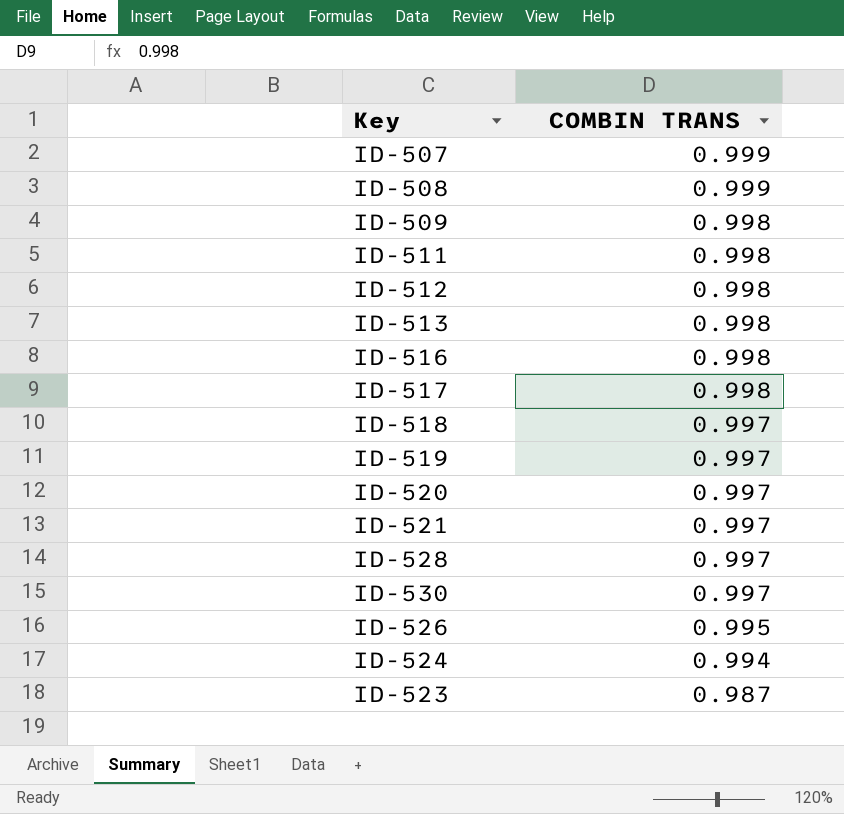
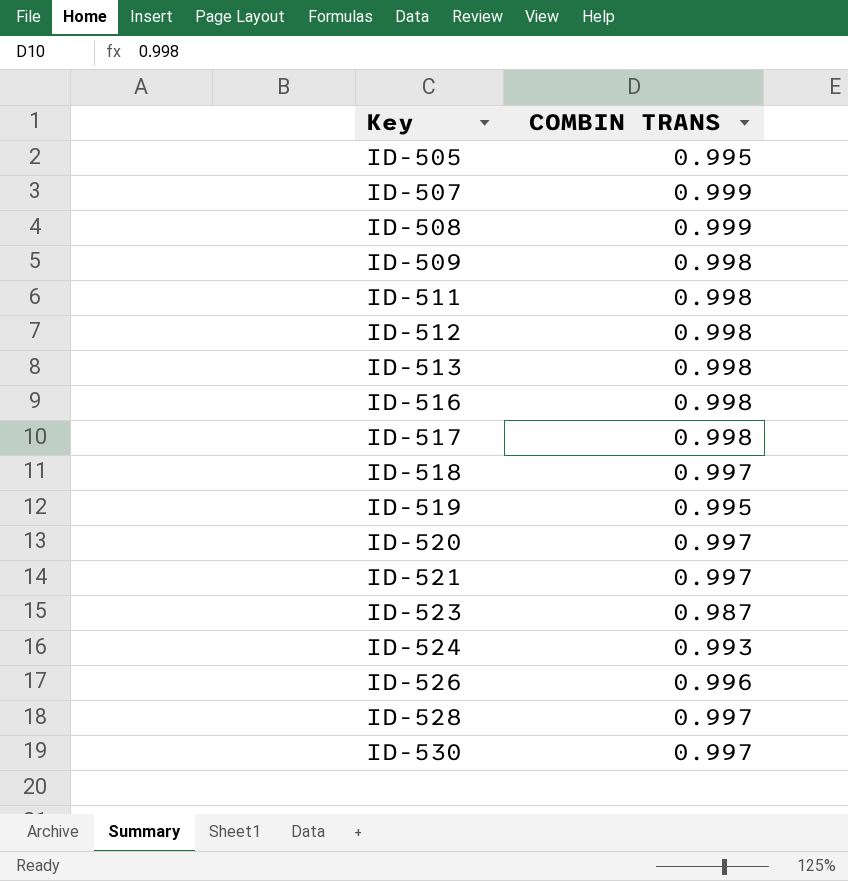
row order: COMBIN TRANS descending -> Key ascending
row ID-505: none -> 0.995
ID-519 | COMBIN TRANS: 0.997 -> 0.995
ID-524 | COMBIN TRANS: 0.994 -> 0.993
ID-526 | COMBIN TRANS: 0.995 -> 0.996

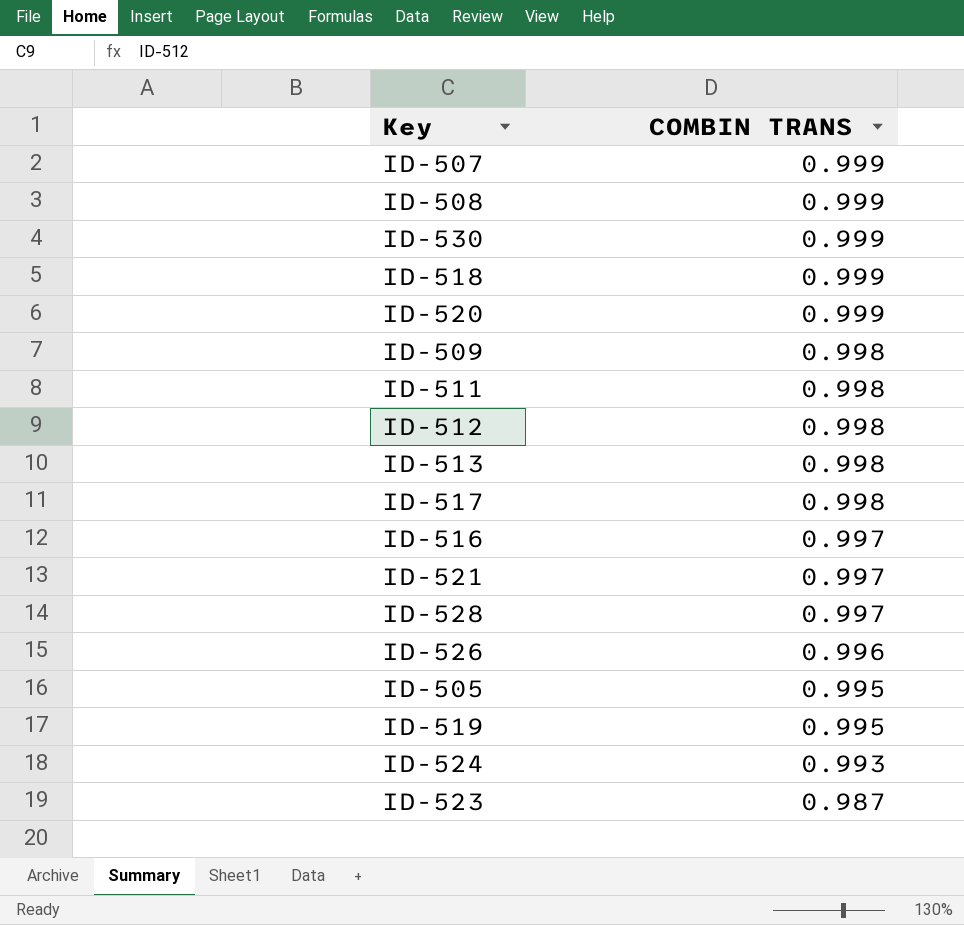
row order: Key ascending -> COMBIN TRANS descending
ID-530 | COMBIN TRANS: 0.997 -> 0.999
ID-518 | COMBIN TRANS: 0.997 -> 0.999
ID-520 | COMBIN TRANS: 0.997 -> 0.999
ID-516 | COMBIN TRANS: 0.998 -> 0.997

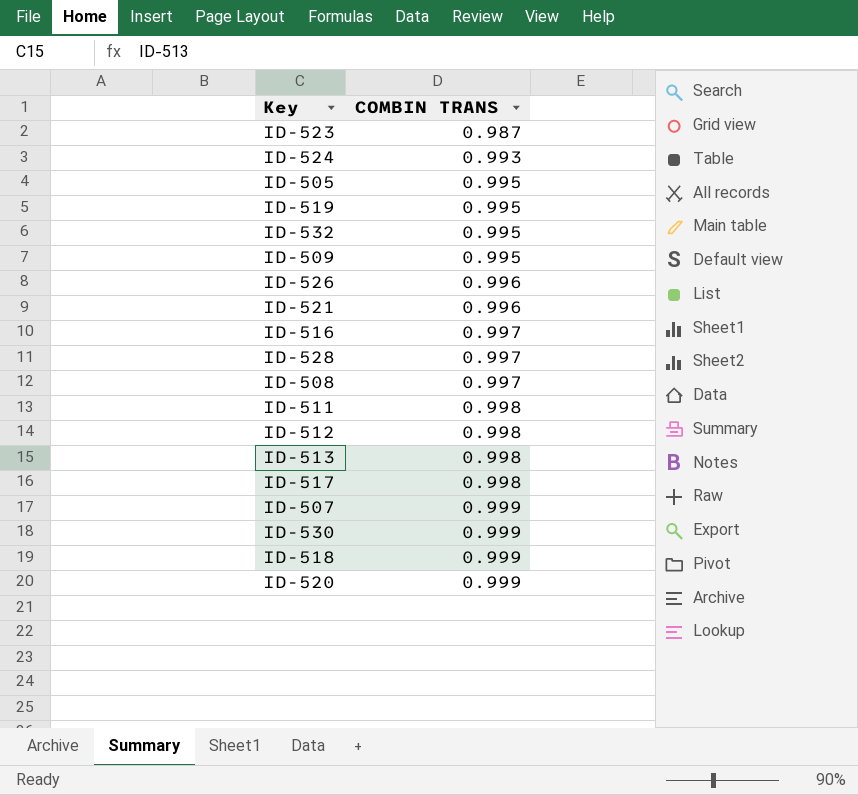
row order: COMBIN TRANS descending -> COMBIN TRANS ascending
row ID-532: none -> 0.995
ID-509 | COMBIN TRANS: 0.998 -> 0.995
ID-521 | COMBIN TRANS: 0.997 -> 0.996
ID-508 | COMBIN TRANS: 0.999 -> 0.997

